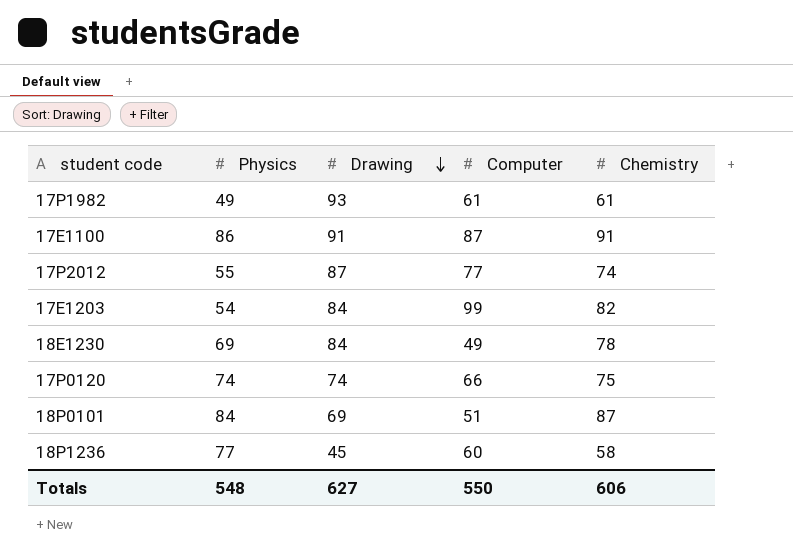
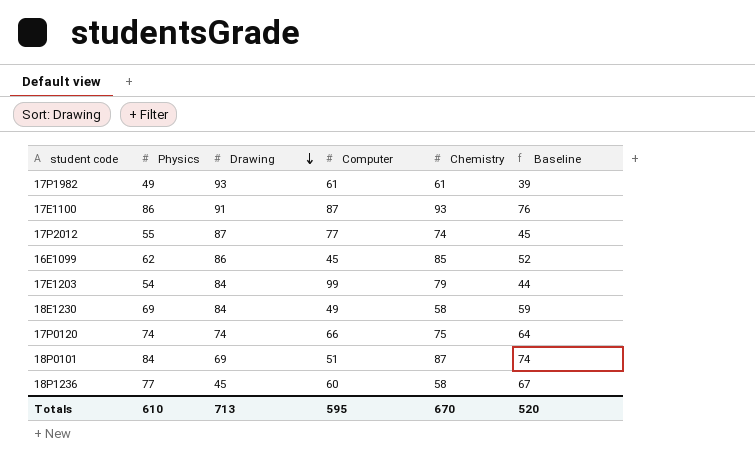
column Baseline | formula: none -> [Physics] - 10
17E1100 | Chemistry: 91 -> 93
row 16E1099: none -> 62 | 86 | 45 | 85 | 52
17E1203 | Chemistry: 82 -> 79
18E1230 | Chemistry: 78 -> 58
Totals | Physics: 548 -> 610
Totals | Drawing: 627 -> 713
Totals | Computer: 550 -> 595
Totals | Chemistry: 606 -> 670

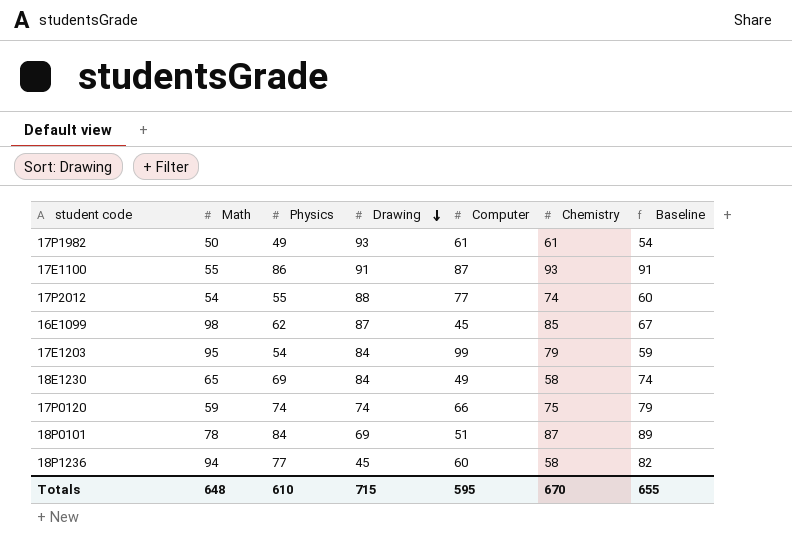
column Math | position: none -> 2
column Baseline | formula: [Physics] - 10 -> [Physics] + 5
17P2012 | Drawing: 87 -> 88
16E1099 | Drawing: 86 -> 87
Totals | Drawing: 713 -> 715
Totals | Baseline: 520 -> 655

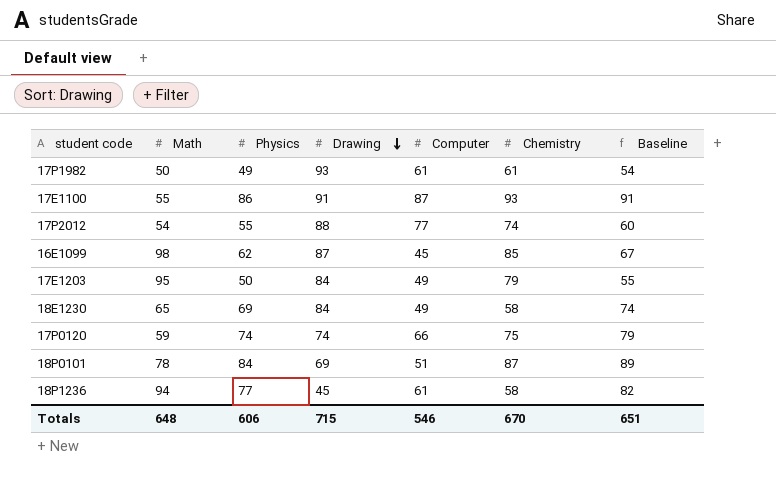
17E1203 | Physics: 54 -> 50
17E1203 | Computer: 99 -> 49
17E1203 | Baseline: 59 -> 55
18P1236 | Computer: 60 -> 61
Totals | Physics: 610 -> 606
Totals | Computer: 595 -> 546
Totals | Baseline: 655 -> 651

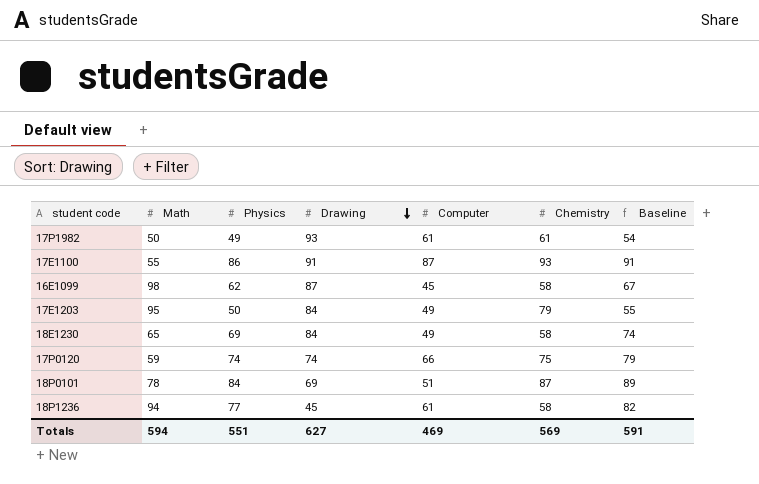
row 17P2012: 54 | 55 | 88 | 77 | 74 | 60 -> none
16E1099 | Chemistry: 85 -> 58
Totals | Math: 648 -> 594
Totals | Physics: 606 -> 551
Totals | Drawing: 715 -> 627
Totals | Computer: 546 -> 469
Totals | Chemistry: 670 -> 569
Totals | Baseline: 651 -> 591

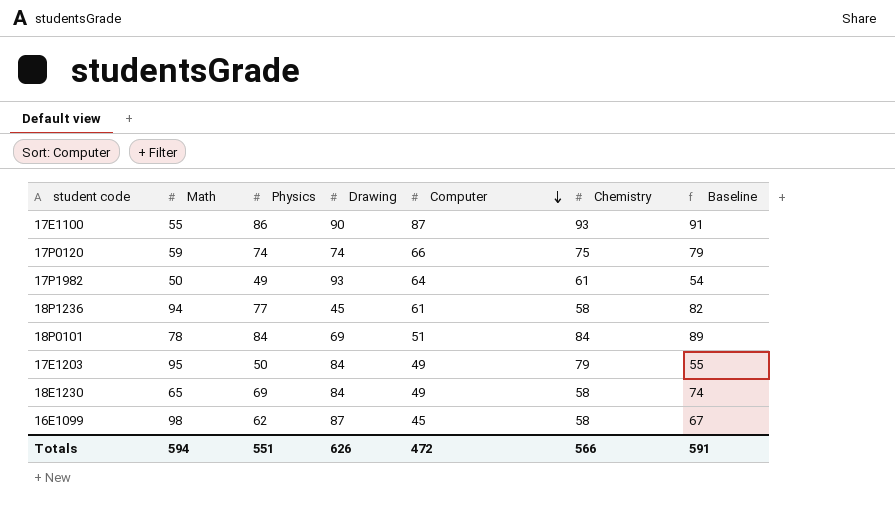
row order: Drawing descending -> Computer descending
17E1100 | Drawing: 91 -> 90
17P1982 | Computer: 61 -> 64
18P0101 | Chemistry: 87 -> 84
Totals | Drawing: 627 -> 626
Totals | Computer: 469 -> 472
Totals | Chemistry: 569 -> 566

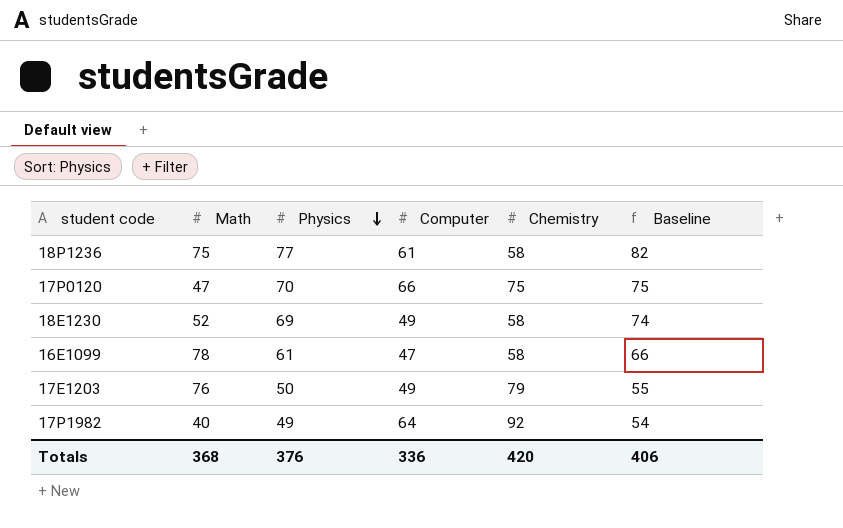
row order: Computer descending -> Physics descending
column Drawing | position: 4 -> none
row 17E1100: 55 | 86 | 90 | 87 | 93 | 91 -> none
row 18P0101: 78 | 84 | 69 | 51 | 84 | 89 -> none
18P1236 | Math: 94 -> 75
17P0120 | Math: 59 -> 47
17P0120 | Physics: 74 -> 70
17P0120 | Baseline: 79 -> 75
18E1230 | Math: 65 -> 52
16E1099 | Math: 98 -> 78
16E1099 | Physics: 62 -> 61
16E1099 | Computer: 45 -> 47
16E1099 | Baseline: 67 -> 66
17E1203 | Math: 95 -> 76
17P1982 | Math: 50 -> 40
17P1982 | Chemistry: 61 -> 92
Totals | Math: 594 -> 368
Totals | Physics: 551 -> 376
Totals | Computer: 472 -> 336
Totals | Chemistry: 566 -> 420
Totals | Baseline: 591 -> 406

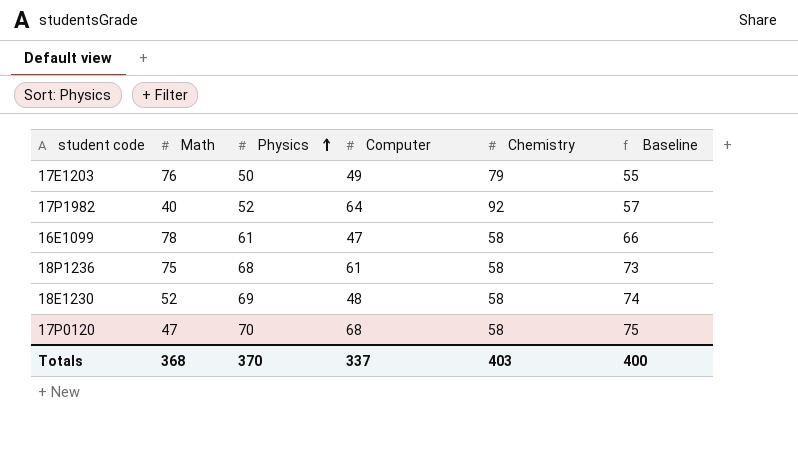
row order: Physics descending -> Physics ascending
17P1982 | Physics: 49 -> 52
17P1982 | Baseline: 54 -> 57
18P1236 | Physics: 77 -> 68
18P1236 | Baseline: 82 -> 73
18E1230 | Computer: 49 -> 48
17P0120 | Computer: 66 -> 68
17P0120 | Chemistry: 75 -> 58
Totals | Physics: 376 -> 370
Totals | Computer: 336 -> 337
Totals | Chemistry: 420 -> 403
Totals | Baseline: 406 -> 400

